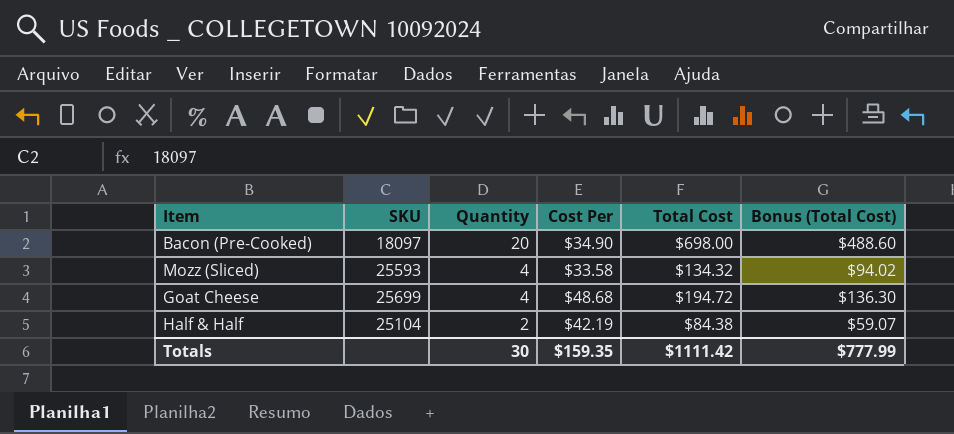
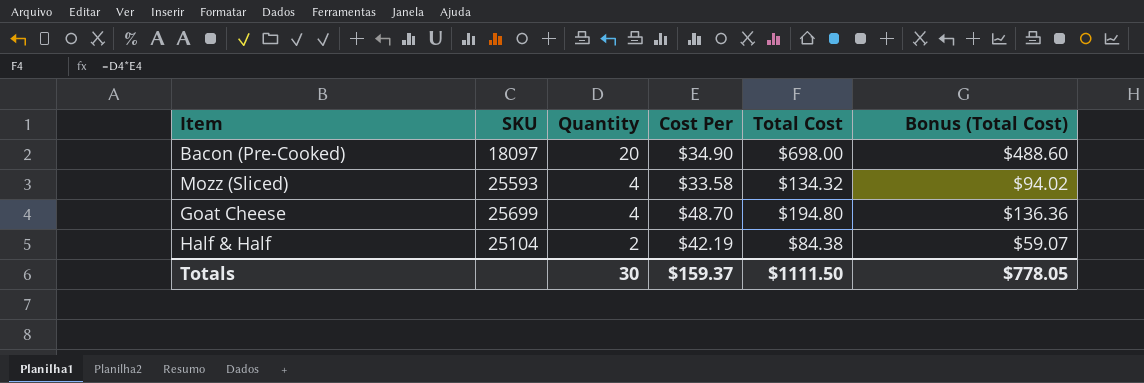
Goat Cheese | Cost Per: $48.68 -> $48.70
Goat Cheese | Total Cost: $194.72 -> $194.80
Goat Cheese | Bonus (Total Cost): $136.30 -> $136.36
Totals | Cost Per: $159.35 -> $159.37
Totals | Total Cost: $1111.42 -> $1111.50
Totals | Bonus (Total Cost): $777.99 -> $778.05

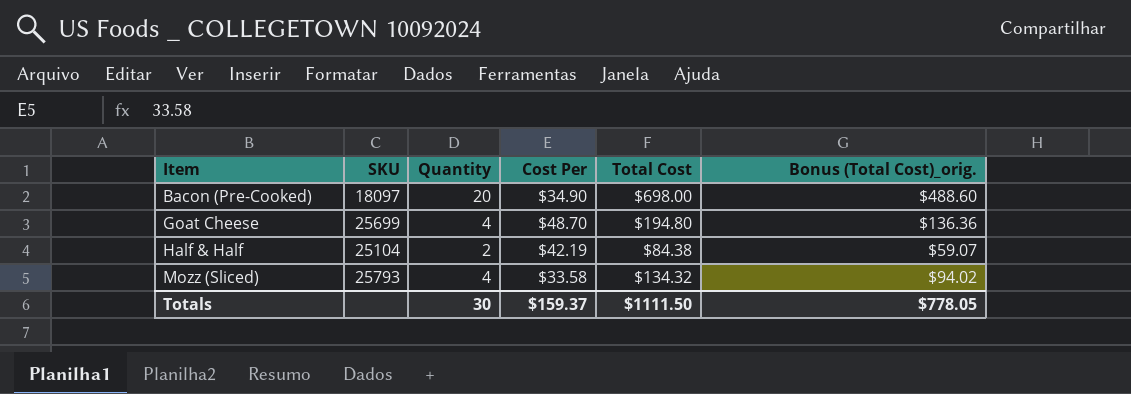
row order: Quantity descending -> Item ascending
column name: Bonus (Total Cost) -> Bonus (Total Cost)_orig.
Mozz (Sliced) | SKU: 25593 -> 25793

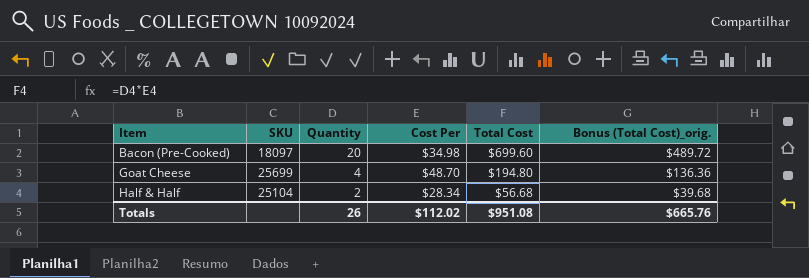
row Mozz (Sliced): 25793 | 4 | $33.58 | $134.32 | $94.02 -> none
Bacon (Pre-Cooked) | Cost Per: $34.90 -> $34.98
Bacon (Pre-Cooked) | Total Cost: $698.00 -> $699.60
Bacon (Pre-Cooked) | Bonus (Total Cost)_orig.: $488.60 -> $489.72
Half & Half | Cost Per: $42.19 -> $28.34
Half & Half | Total Cost: $84.38 -> $56.68
Half & Half | Bonus (Total Cost)_orig.: $59.07 -> $39.68
Totals | Quantity: 30 -> 26
Totals | Cost Per: $159.37 -> $112.02
Totals | Total Cost: $1111.50 -> $951.08
Totals | Bonus (Total Cost)_orig.: $778.05 -> $665.76

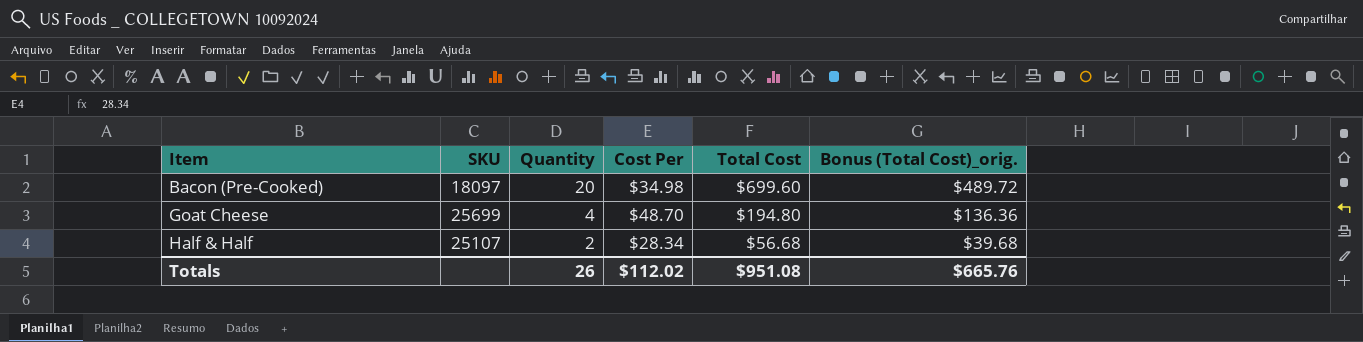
Half & Half | SKU: 25104 -> 25107

